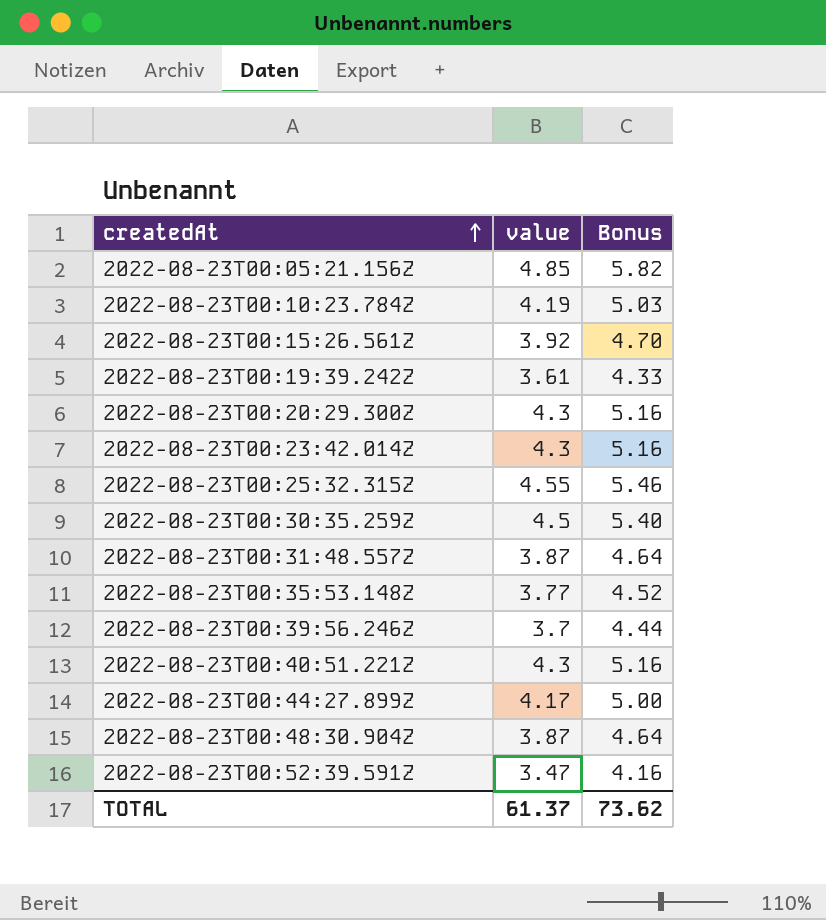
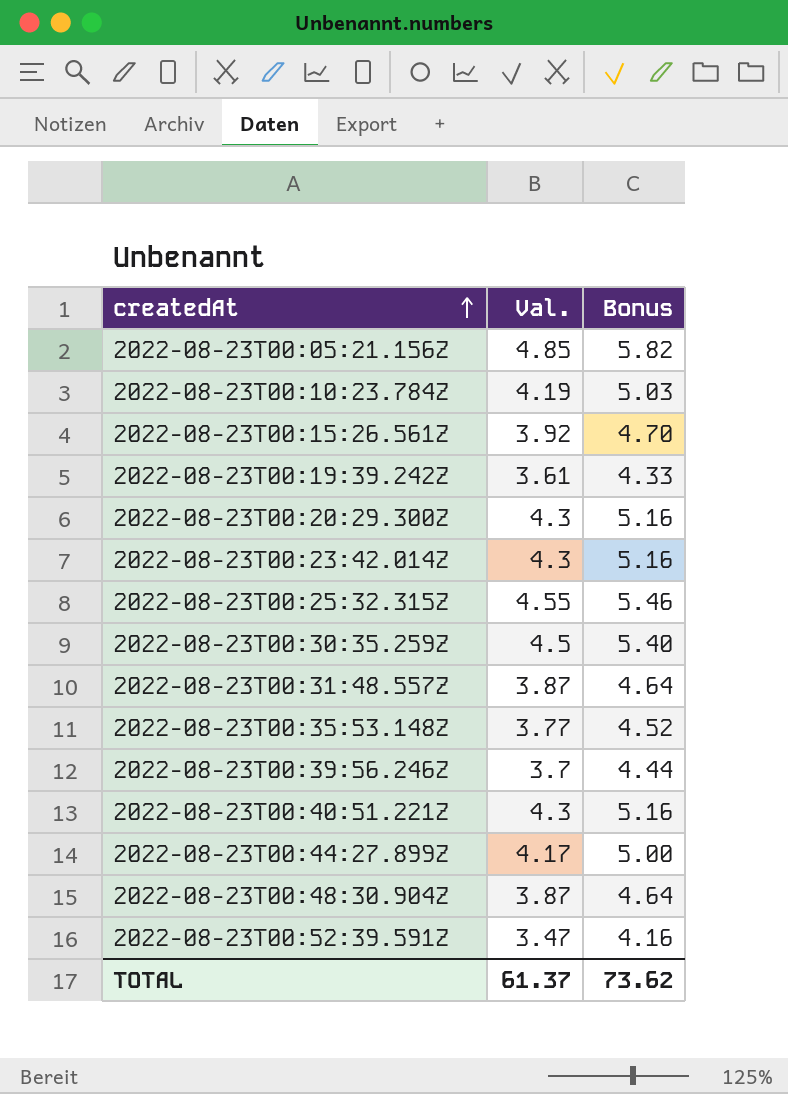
column name: value -> Val.

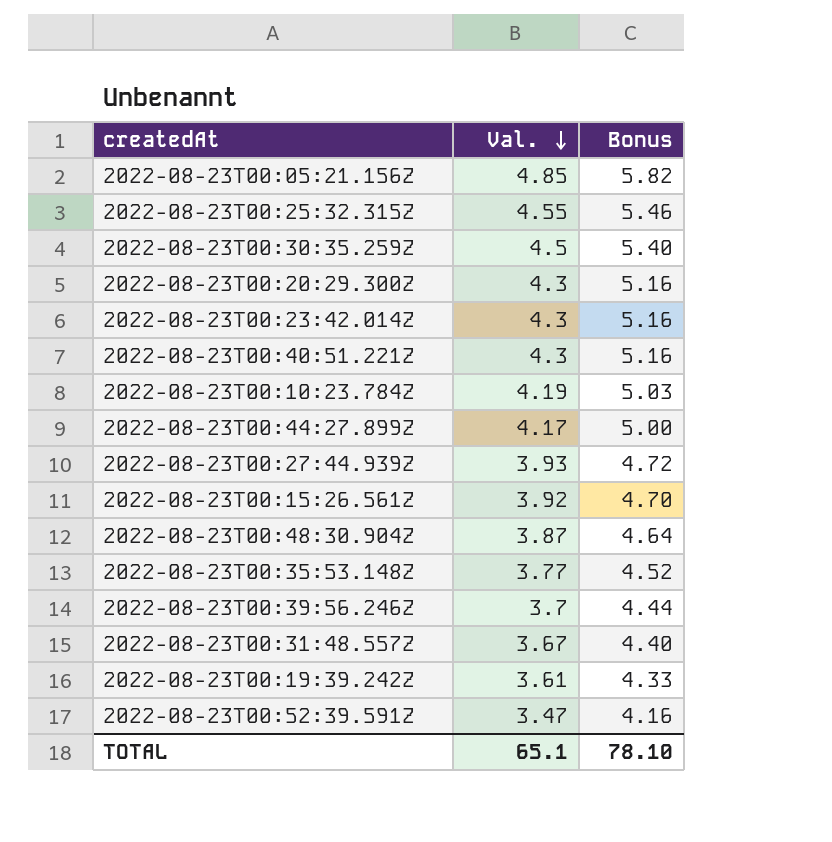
row order: createdAt ascending -> Val. descending
row 2022-08-23T00:27:44.939Z: none -> 3.93 | 4.72
2022-08-23T00:31:48.557Z | Val.: 3.87 -> 3.67
2022-08-23T00:31:48.557Z | Bonus: 4.64 -> 4.40
TOTAL | Val.: 61.37 -> 65.1
TOTAL | Bonus: 73.62 -> 78.10

